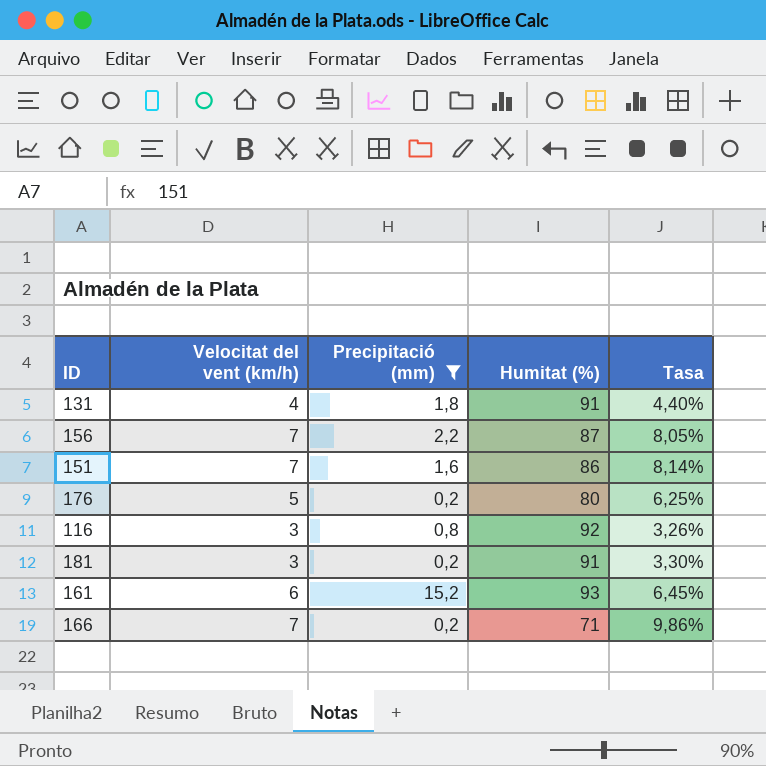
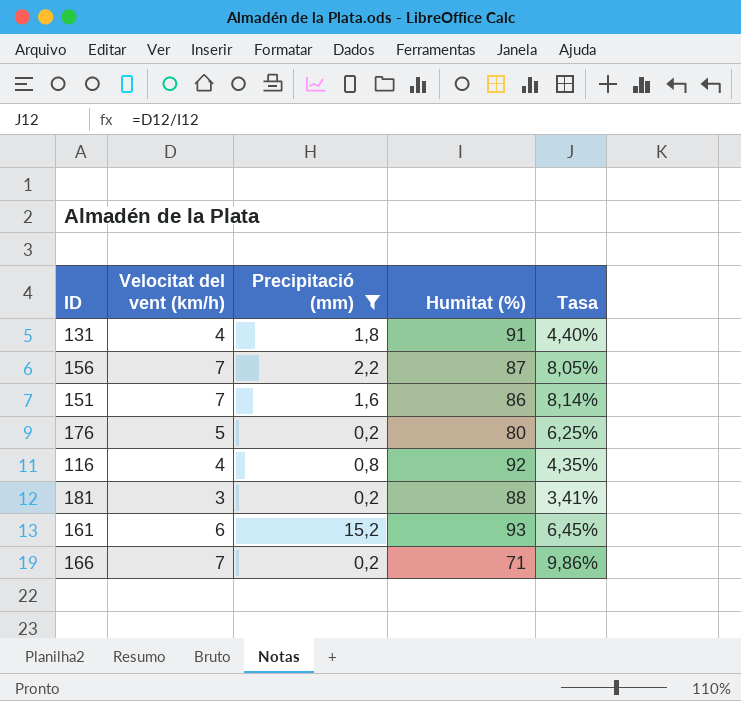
116 | Velocitat del vent (km/h): 3 -> 4
116 | Tasa: 3,26% -> 4,35%
181 | Humitat (%): 91 -> 88
181 | Tasa: 3,30% -> 3,41%

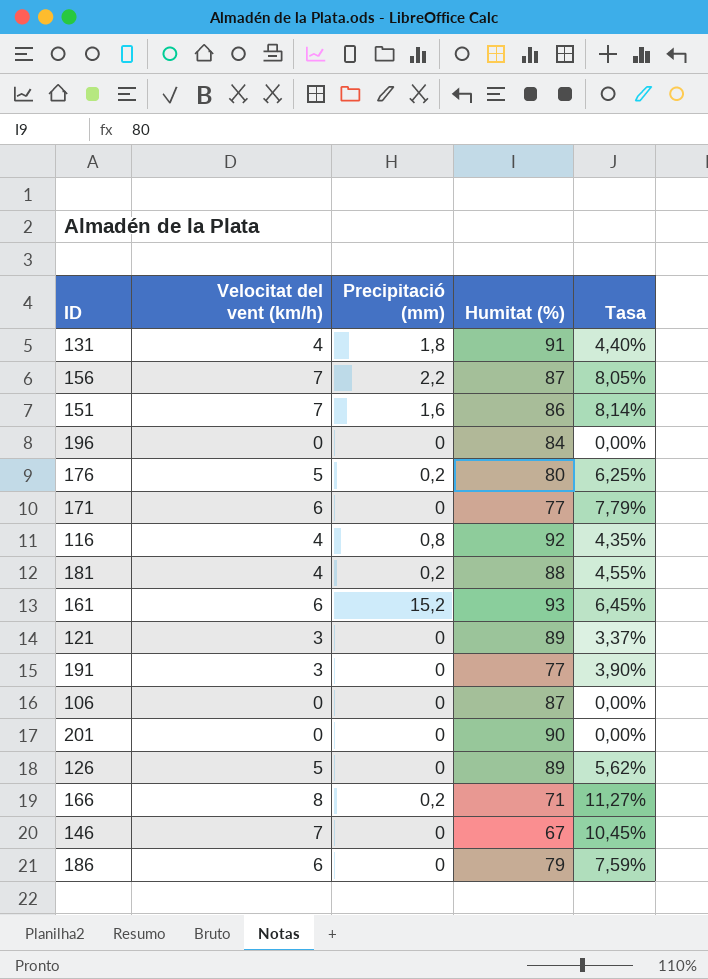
filter: Precipitació (mm) != 0 -> none
181 | Velocitat del vent (km/h): 3 -> 4
181 | Tasa: 3,41% -> 4,55%
166 | Velocitat del vent (km/h): 7 -> 8
166 | Tasa: 9,86% -> 11,27%

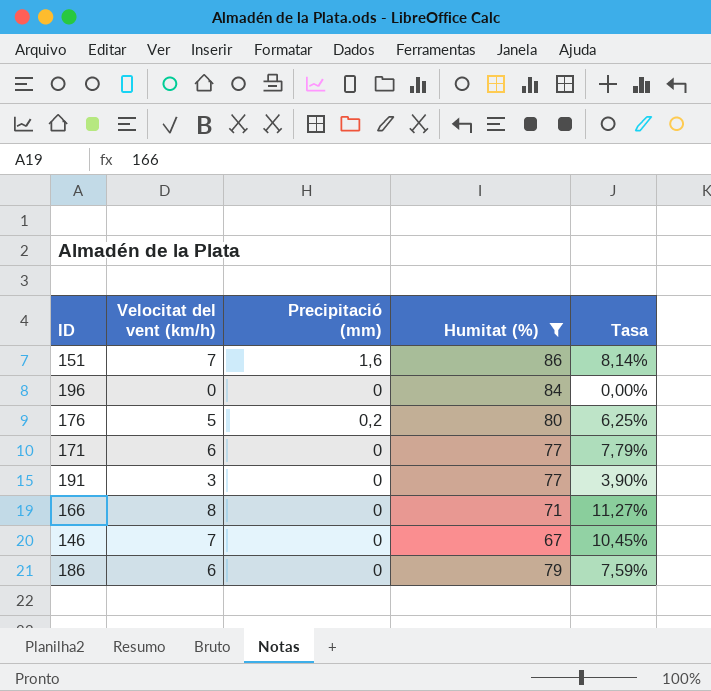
filter: none -> Humitat (%) <= 86
166 | Precipitació (mm): 0,2 -> 0

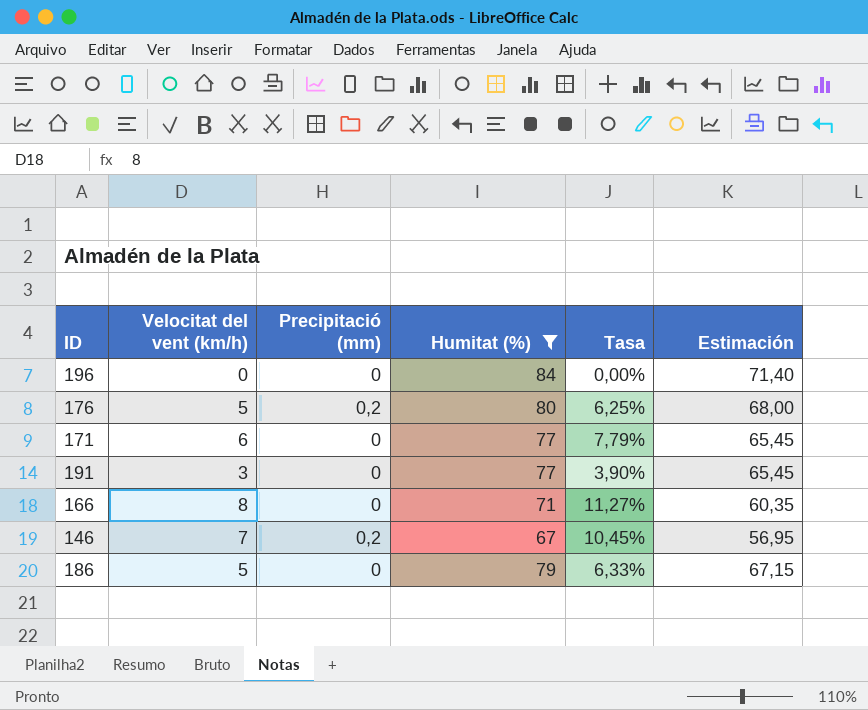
column Estimación | formula: none -> [Humitat (%)] * 0,85
row 151: 7 | 1,6 | 86 | 8,14% -> none
146 | Precipitació (mm): 0 -> 0,2
186 | Velocitat del vent (km/h): 6 -> 5
186 | Tasa: 7,59% -> 6,33%

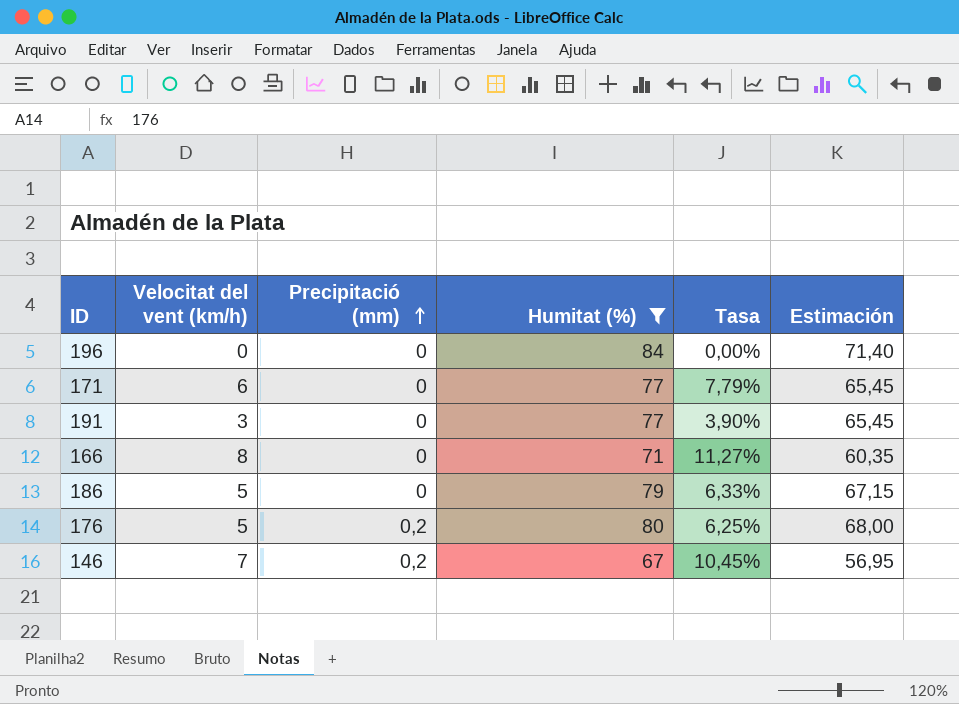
row order: none -> Precipitació (mm) ascending

